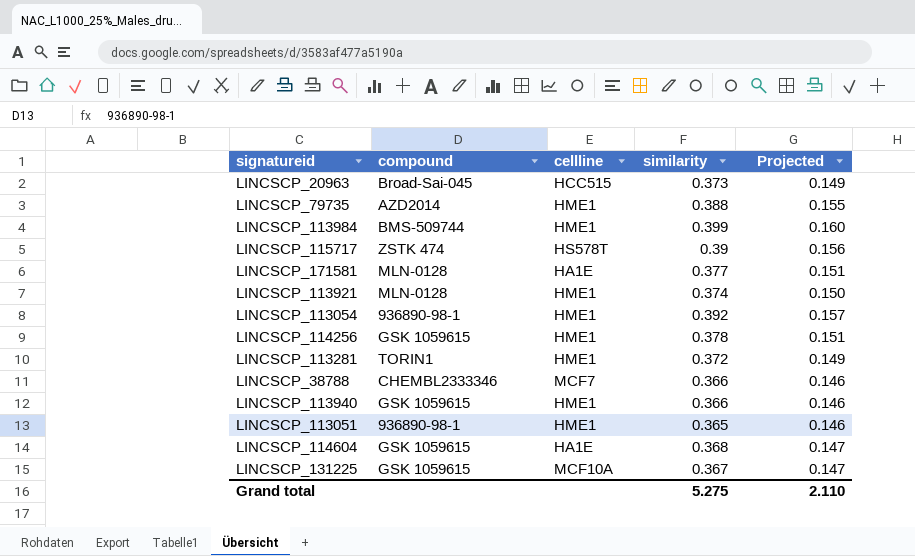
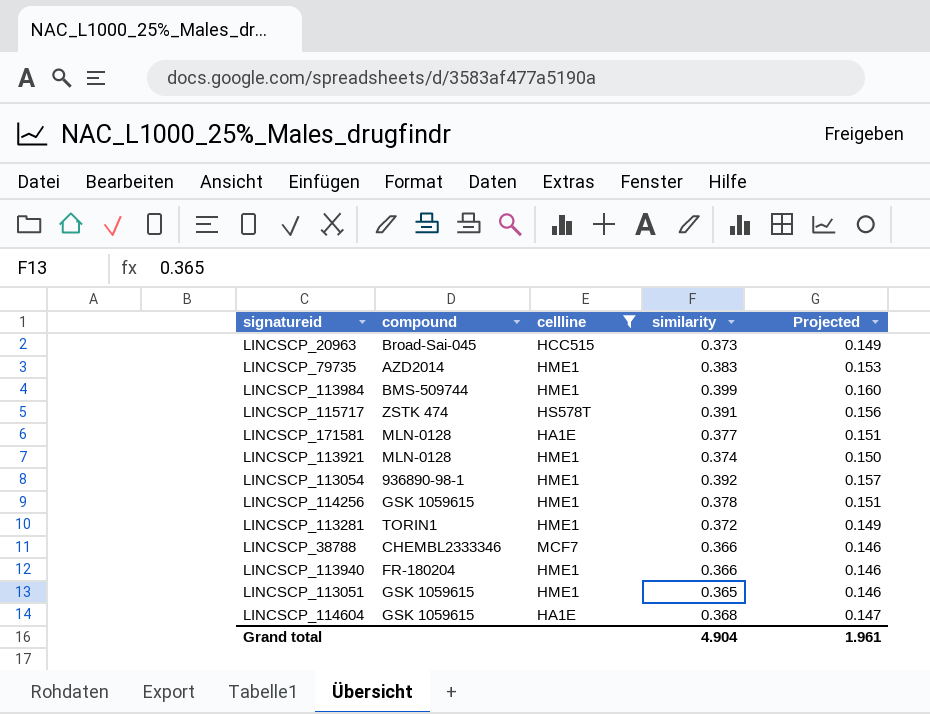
filter: none -> cellline != MCF10A
LINCSCP_79735 | similarity: 0.388 -> 0.383
LINCSCP_79735 | Projected: 0.155 -> 0.153
LINCSCP_115717 | similarity: 0.39 -> 0.391
LINCSCP_113940 | compound: GSK 1059615 -> FR-180204
LINCSCP_113051 | compound: 936890-98-1 -> GSK 1059615
Grand total | similarity: 5.275 -> 4.904
Grand total | Projected: 2.110 -> 1.961

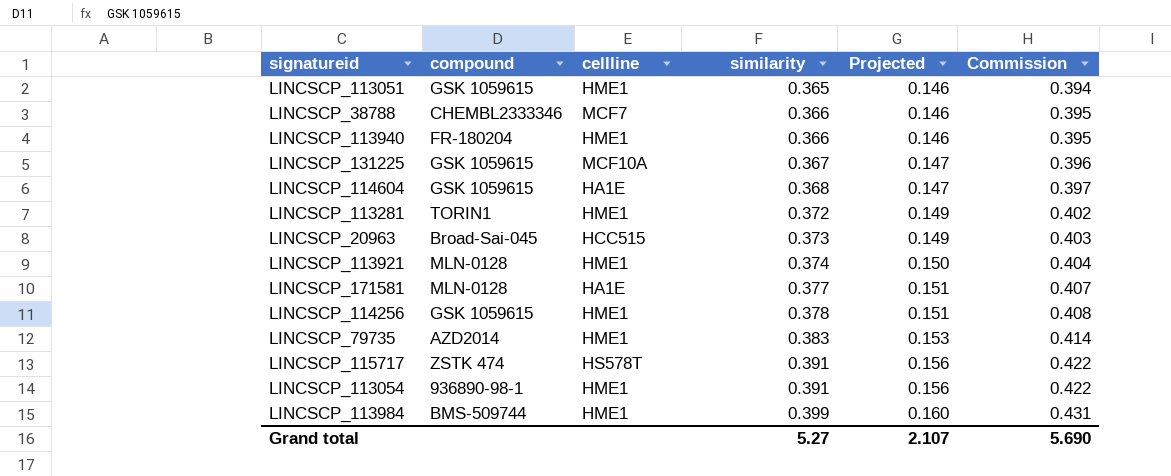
filter: cellline != MCF10A -> none
row order: none -> similarity ascending
column Commission | formula: none -> [similarity] * 1.08
LINCSCP_113054 | similarity: 0.392 -> 0.391
LINCSCP_113054 | Projected: 0.157 -> 0.156
Grand total | similarity: 4.904 -> 5.27
Grand total | Projected: 1.961 -> 2.107

